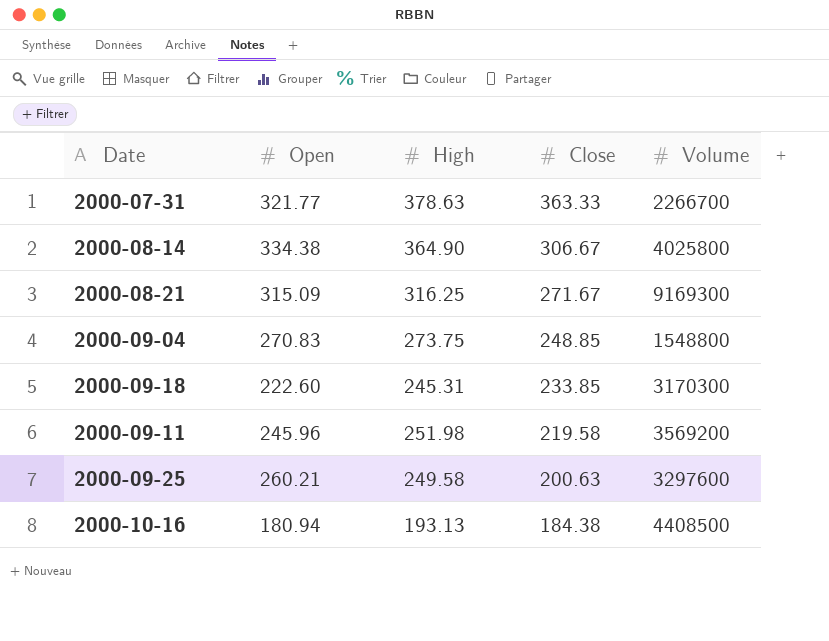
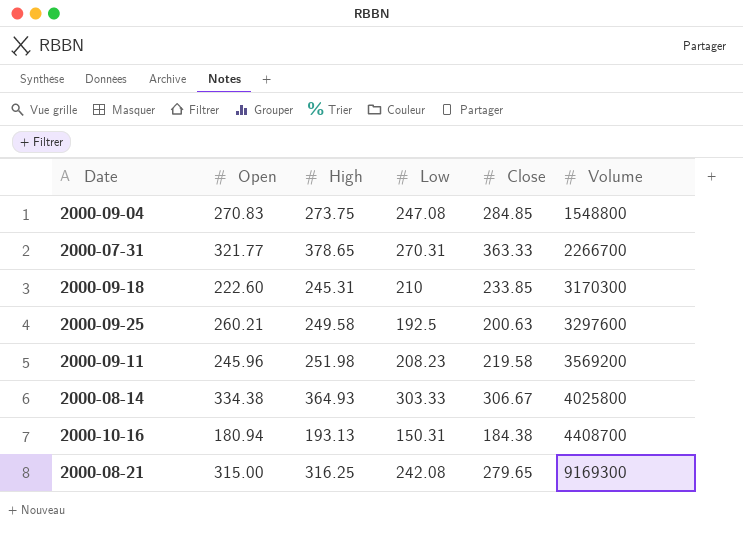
row order: Close descending -> Volume ascending
column Low | position: none -> 4
2000-09-04 | Close: 248.85 -> 284.85
2000-07-31 | High: 378.63 -> 378.65
2000-08-14 | High: 364.90 -> 364.93
2000-10-16 | Volume: 4408500 -> 4408700
2000-08-21 | Open: 315.09 -> 315.00
2000-08-21 | Close: 271.67 -> 279.65

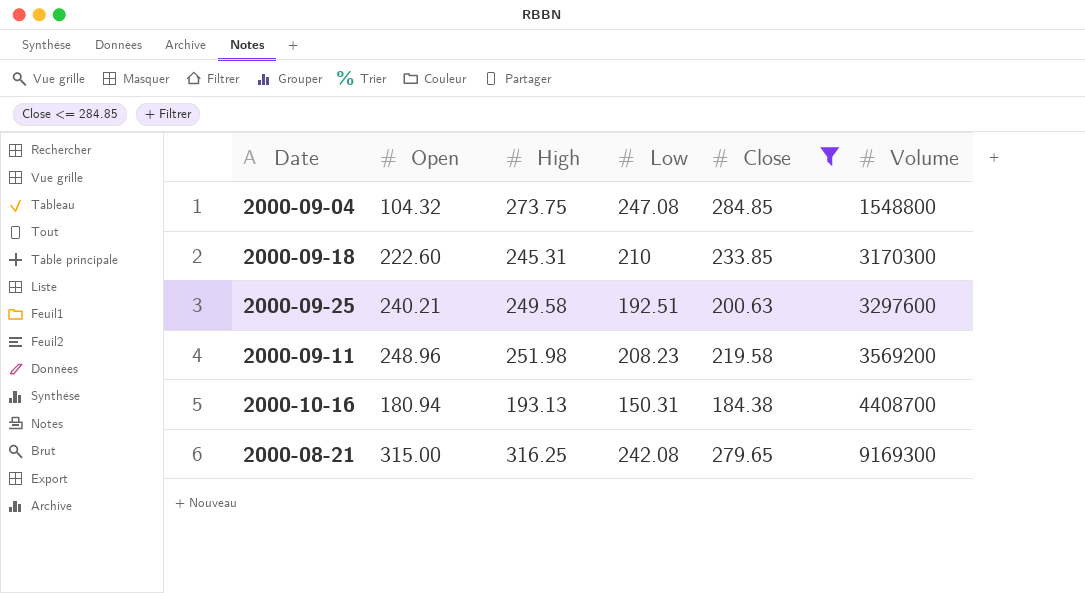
filter: none -> Close <= 284.85
2000-09-04 | Open: 270.83 -> 104.32
2000-09-25 | Open: 260.21 -> 240.21
2000-09-25 | Low: 192.5 -> 192.51
2000-09-11 | Open: 245.96 -> 248.96

